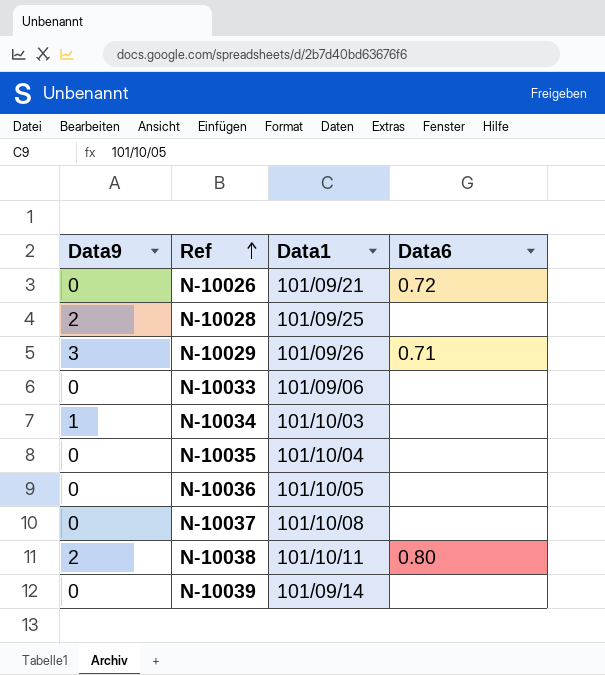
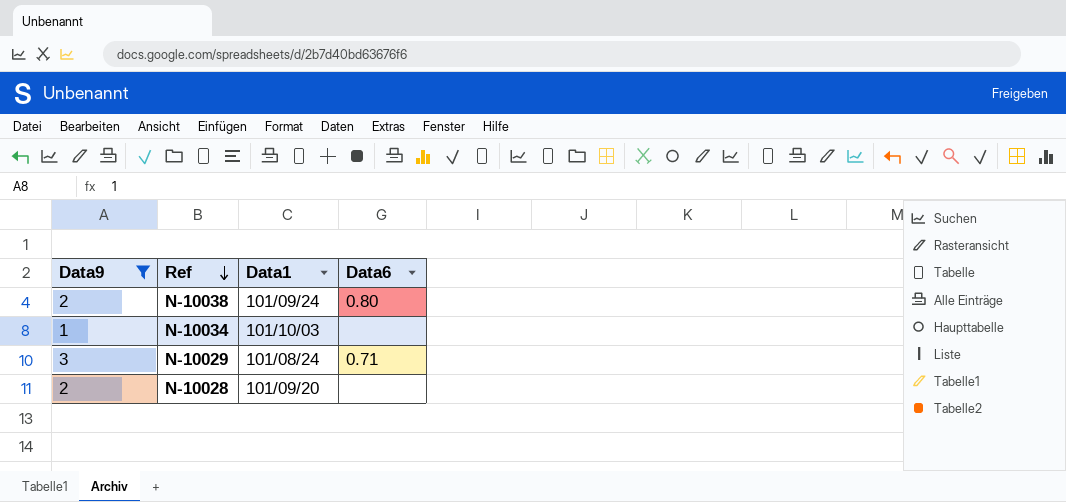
filter: none -> Data9 != 0
row order: Ref ascending -> Ref descending
N-10038 | Data1: 101/10/11 -> 101/09/24
N-10029 | Data1: 101/09/26 -> 101/08/24
N-10028 | Data1: 101/09/25 -> 101/09/20

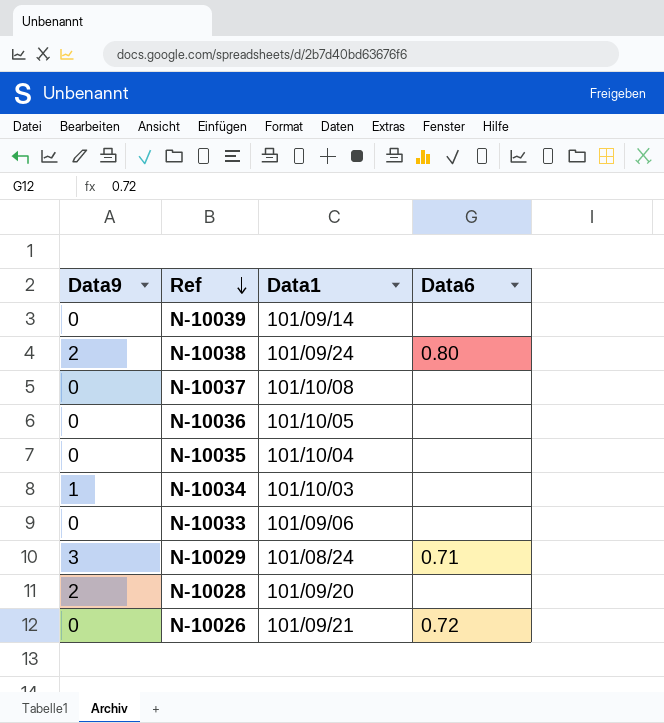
filter: Data9 != 0 -> none

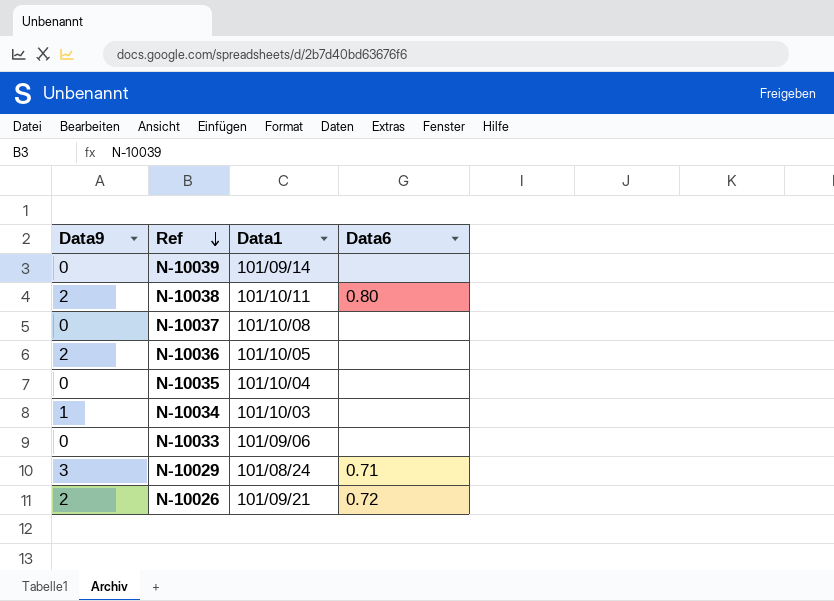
row N-10028: 2 | 101/09/20 | none -> none
N-10038 | Data1: 101/09/24 -> 101/10/11
N-10036 | Data9: 0 -> 2
N-10026 | Data9: 0 -> 2

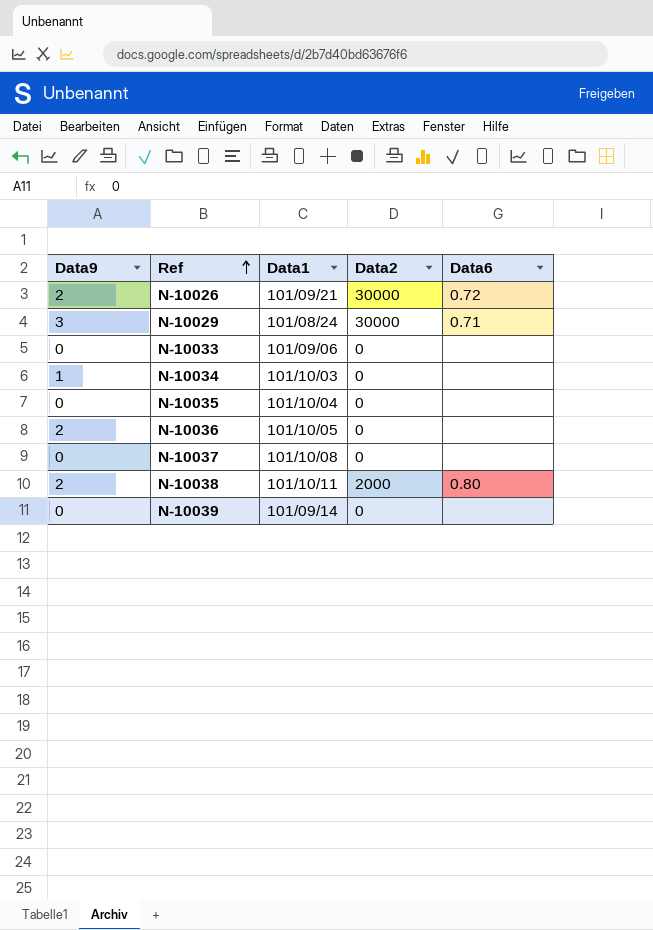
row order: Ref descending -> Ref ascending
column Data2 | position: none -> 4

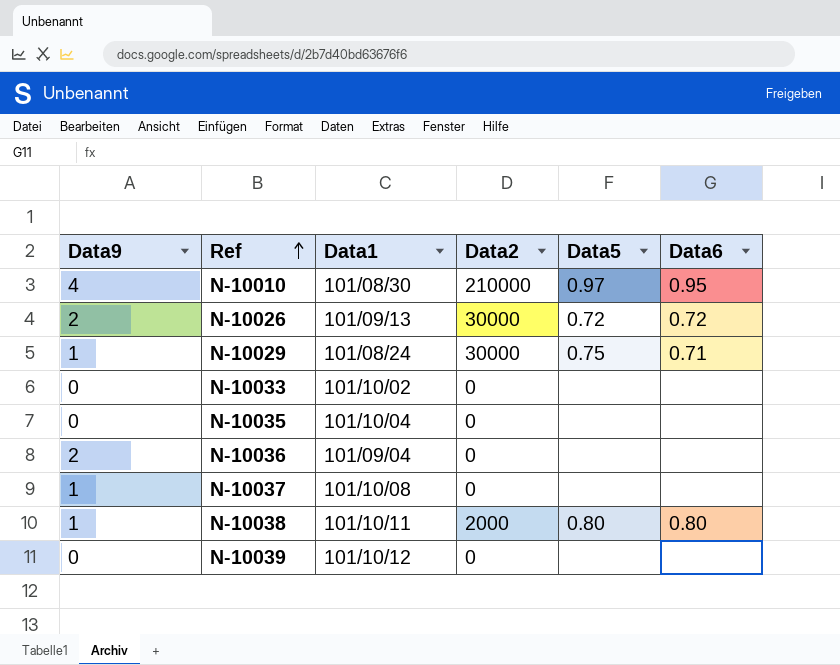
column Data5 | position: none -> 5
row N-10034: 1 | 101/10/03 | 0 | none -> none
row N-10010: none -> 4 | 101/08/30 | 210000 | 0.97 | 0.95
N-10026 | Data1: 101/09/21 -> 101/09/13
N-10029 | Data9: 3 -> 1
N-10033 | Data1: 101/09/06 -> 101/10/02
N-10036 | Data1: 101/10/05 -> 101/09/04
N-10037 | Data9: 0 -> 1
N-10038 | Data9: 2 -> 1
N-10039 | Data1: 101/09/14 -> 101/10/12

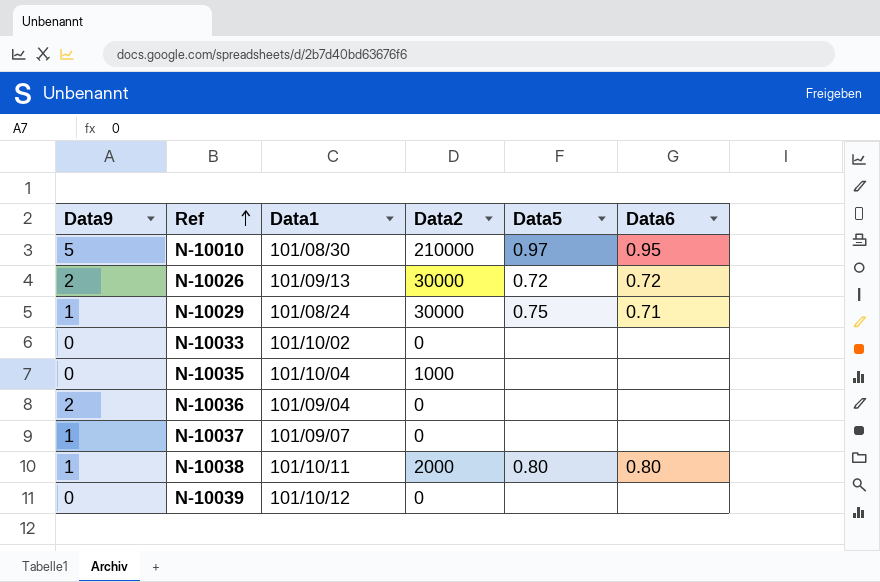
N-10010 | Data9: 4 -> 5
N-10035 | Data2: 0 -> 1000
N-10037 | Data1: 101/10/08 -> 101/09/07

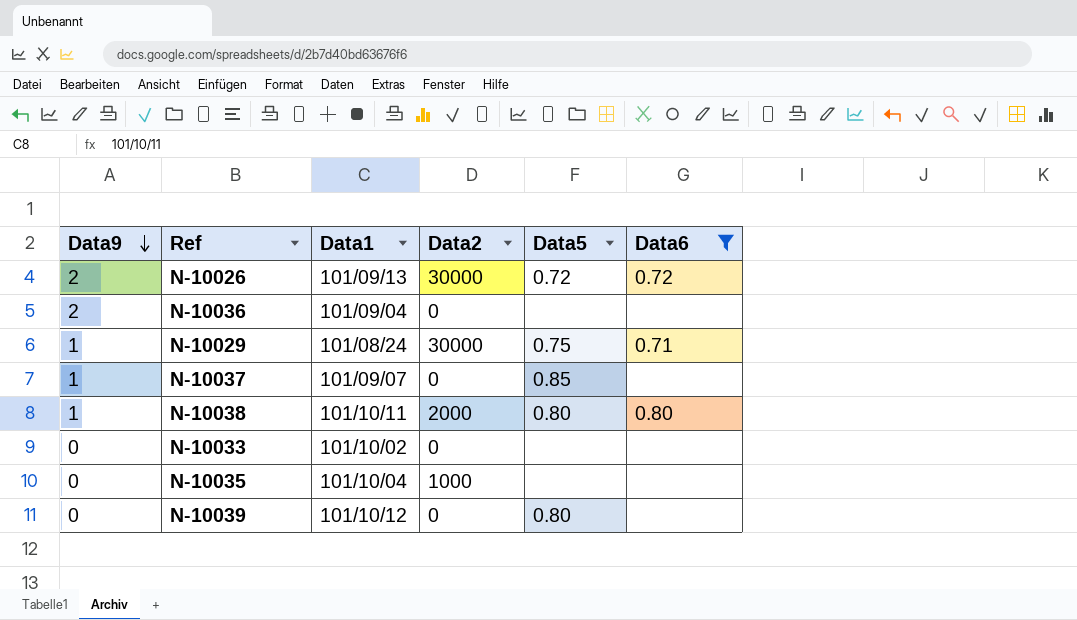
filter: none -> Data6 != 0.95
row order: Ref ascending -> Data9 descending
N-10037 | Data5: none -> 0.85
N-10039 | Data5: none -> 0.80

